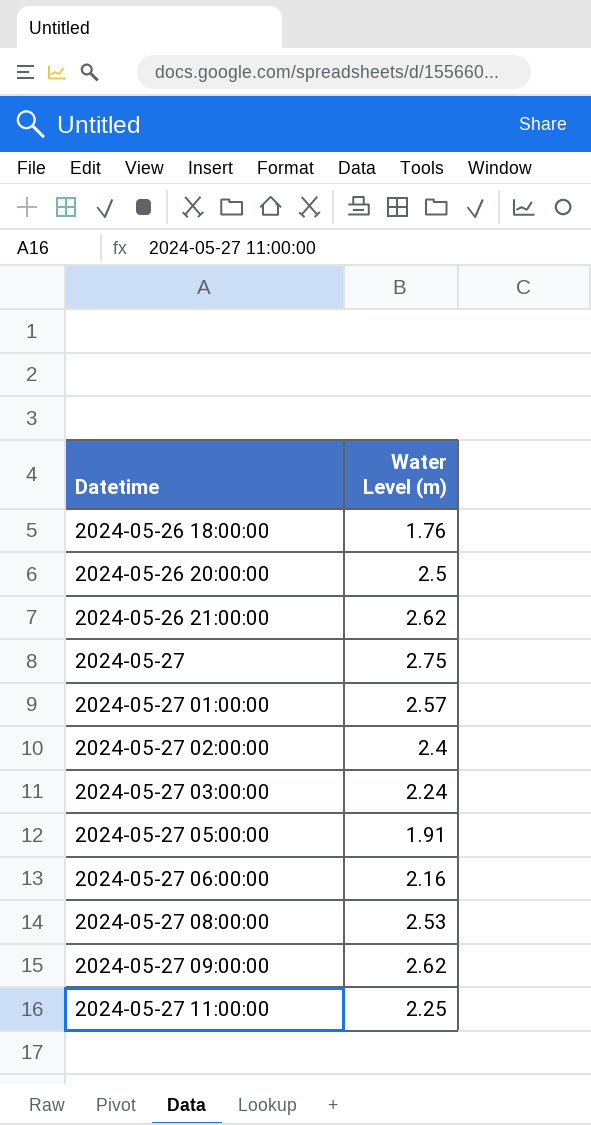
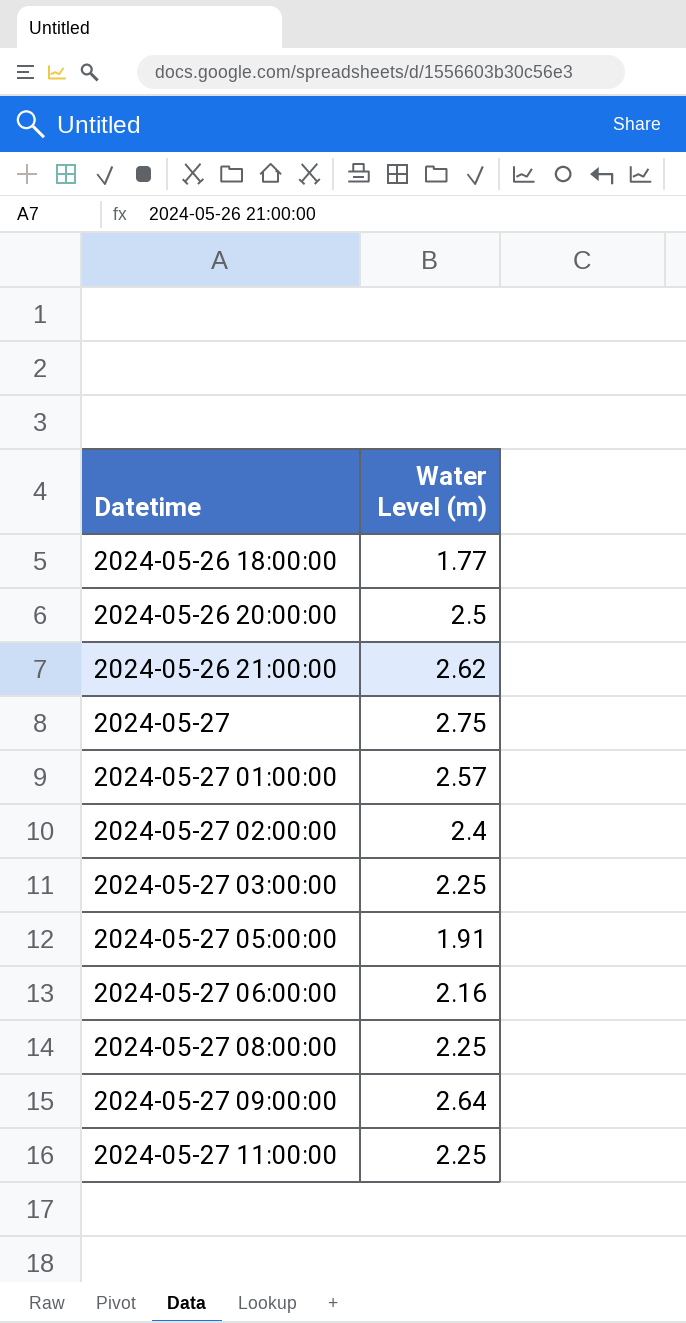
2024-05-26 18:00:00 | Water Level (m): 1.76 -> 1.77
2024-05-27 03:00:00 | Water Level (m): 2.24 -> 2.25
2024-05-27 08:00:00 | Water Level (m): 2.53 -> 2.25
2024-05-27 09:00:00 | Water Level (m): 2.62 -> 2.64

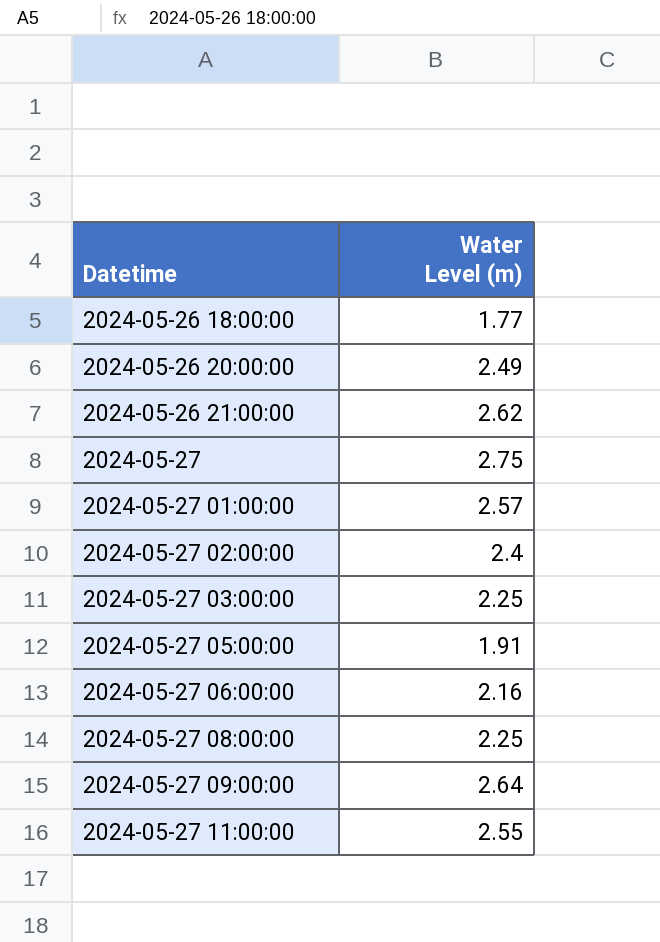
2024-05-26 20:00:00 | Water Level (m): 2.5 -> 2.49
2024-05-27 11:00:00 | Water Level (m): 2.25 -> 2.55

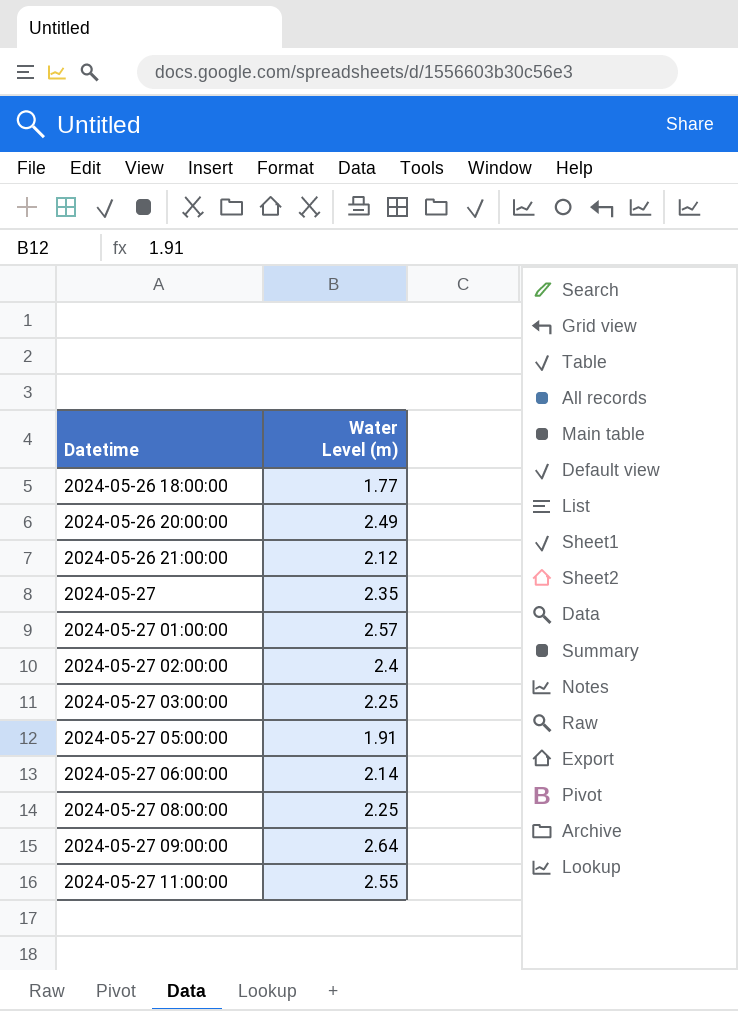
2024-05-26 21:00:00 | Water Level (m): 2.62 -> 2.12
2024-05-27 | Water Level (m): 2.75 -> 2.35
2024-05-27 06:00:00 | Water Level (m): 2.16 -> 2.14

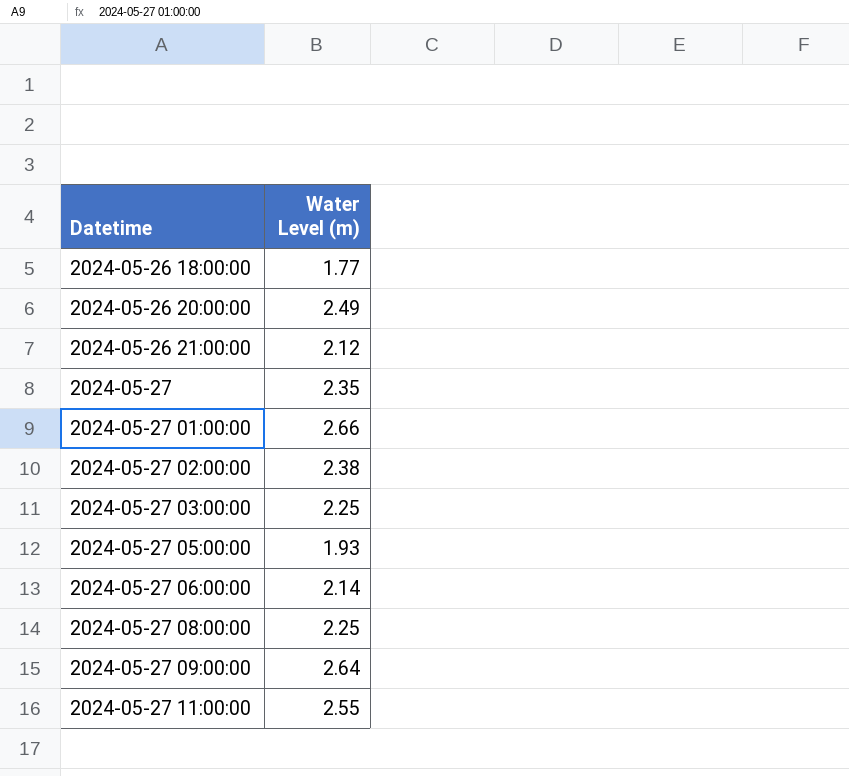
2024-05-27 01:00:00 | Water Level (m): 2.57 -> 2.66
2024-05-27 02:00:00 | Water Level (m): 2.4 -> 2.38
2024-05-27 05:00:00 | Water Level (m): 1.91 -> 1.93

